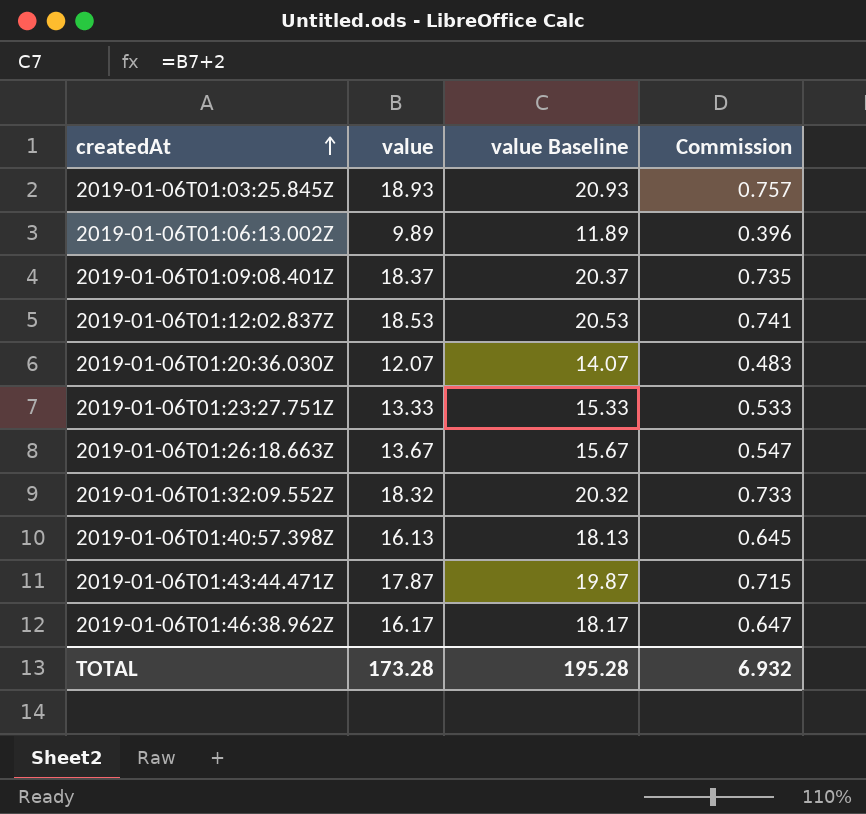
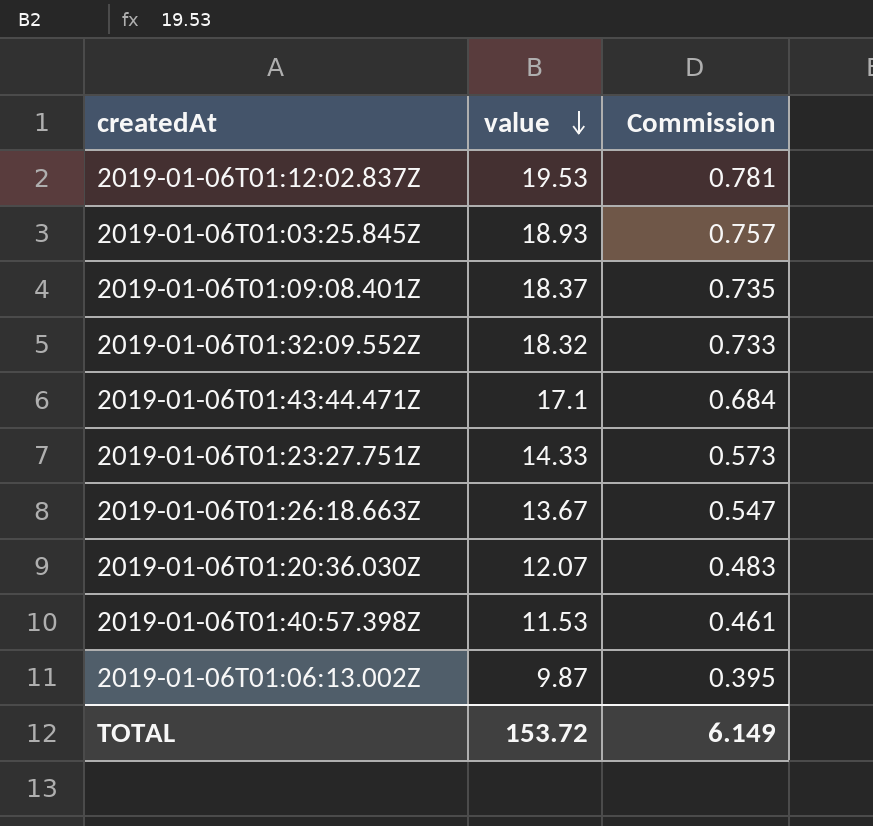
row order: createdAt ascending -> value descending
column value Baseline | formula: [value] + 2 -> none
row 2019-01-06T01:46:38.962Z: 16.17 | 18.17 | 0.647 -> none
2019-01-06T01:12:02.837Z | value: 18.53 -> 19.53
2019-01-06T01:12:02.837Z | Commission: 0.741 -> 0.781
2019-01-06T01:43:44.471Z | value: 17.87 -> 17.1
2019-01-06T01:43:44.471Z | Commission: 0.715 -> 0.684
2019-01-06T01:23:27.751Z | value: 13.33 -> 14.33
2019-01-06T01:23:27.751Z | Commission: 0.533 -> 0.573
2019-01-06T01:40:57.398Z | value: 16.13 -> 11.53
2019-01-06T01:40:57.398Z | Commission: 0.645 -> 0.461
2019-01-06T01:06:13.002Z | value: 9.89 -> 9.87
2019-01-06T01:06:13.002Z | Commission: 0.396 -> 0.395
TOTAL | value: 173.28 -> 153.72
TOTAL | Commission: 6.932 -> 6.149

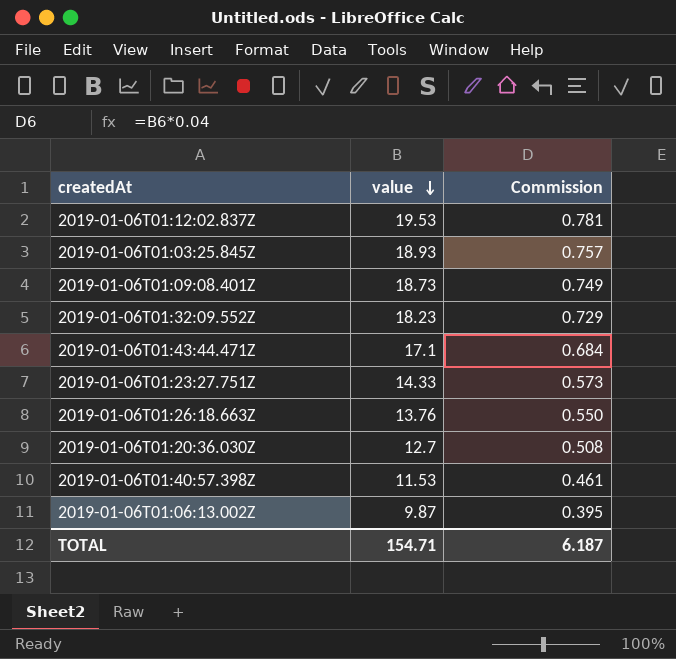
2019-01-06T01:09:08.401Z | value: 18.37 -> 18.73
2019-01-06T01:09:08.401Z | Commission: 0.735 -> 0.749
2019-01-06T01:32:09.552Z | value: 18.32 -> 18.23
2019-01-06T01:32:09.552Z | Commission: 0.733 -> 0.729
2019-01-06T01:26:18.663Z | value: 13.67 -> 13.76
2019-01-06T01:26:18.663Z | Commission: 0.547 -> 0.550
2019-01-06T01:20:36.030Z | value: 12.07 -> 12.7
2019-01-06T01:20:36.030Z | Commission: 0.483 -> 0.508
TOTAL | value: 153.72 -> 154.71
TOTAL | Commission: 6.149 -> 6.187

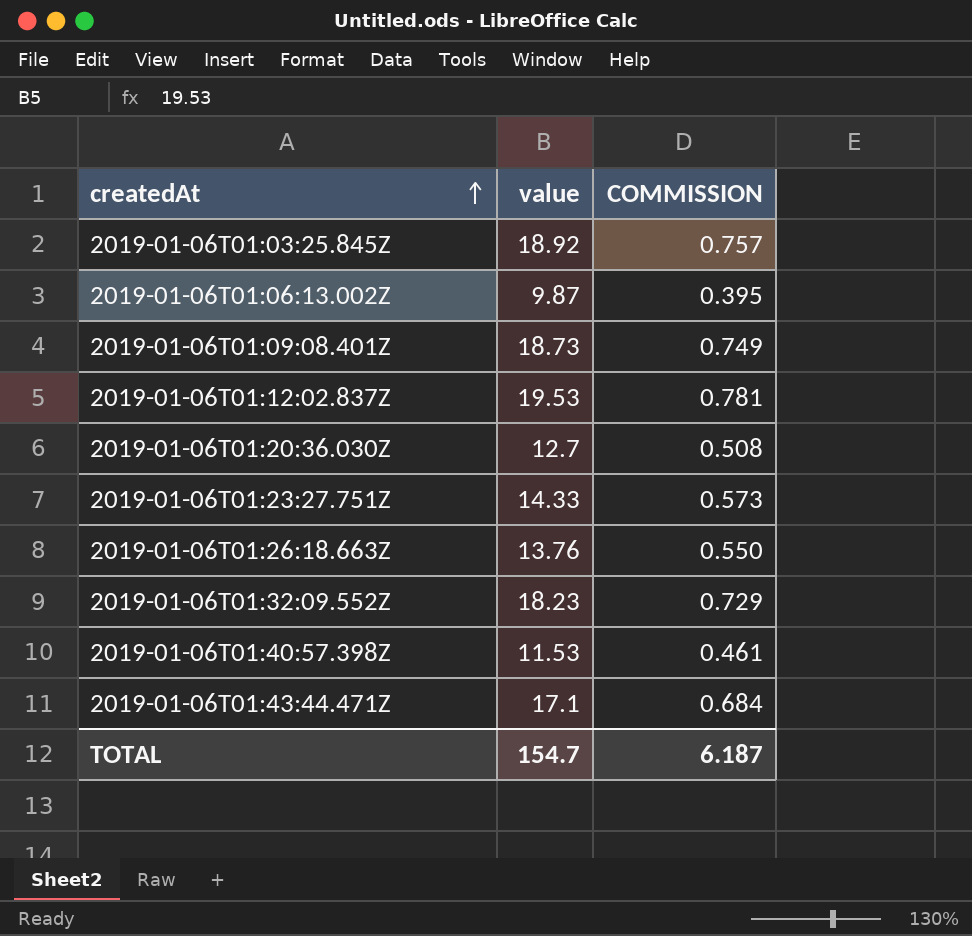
row order: value descending -> createdAt ascending
column name: Commission -> COMMISSION
2019-01-06T01:03:25.845Z | value: 18.93 -> 18.92
TOTAL | value: 154.71 -> 154.7

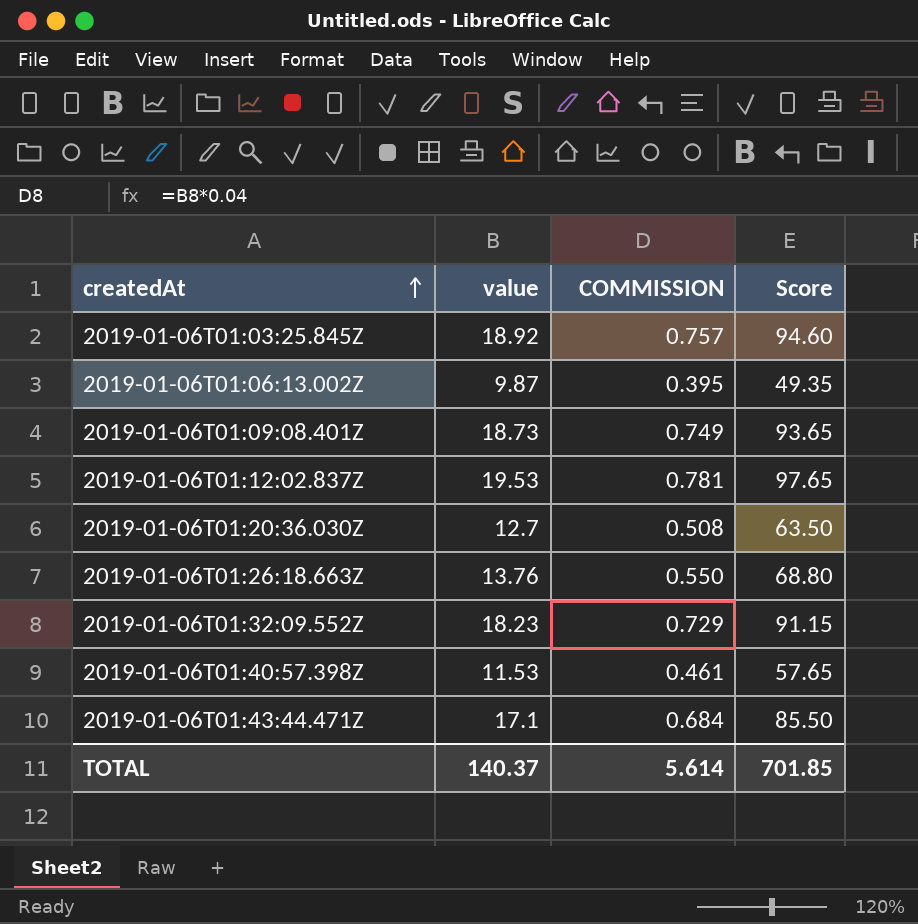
column Score | formula: none -> [value] * 5
row 2019-01-06T01:23:27.751Z: 14.33 | 0.573 -> none
TOTAL | value: 154.7 -> 140.37
TOTAL | COMMISSION: 6.187 -> 5.614

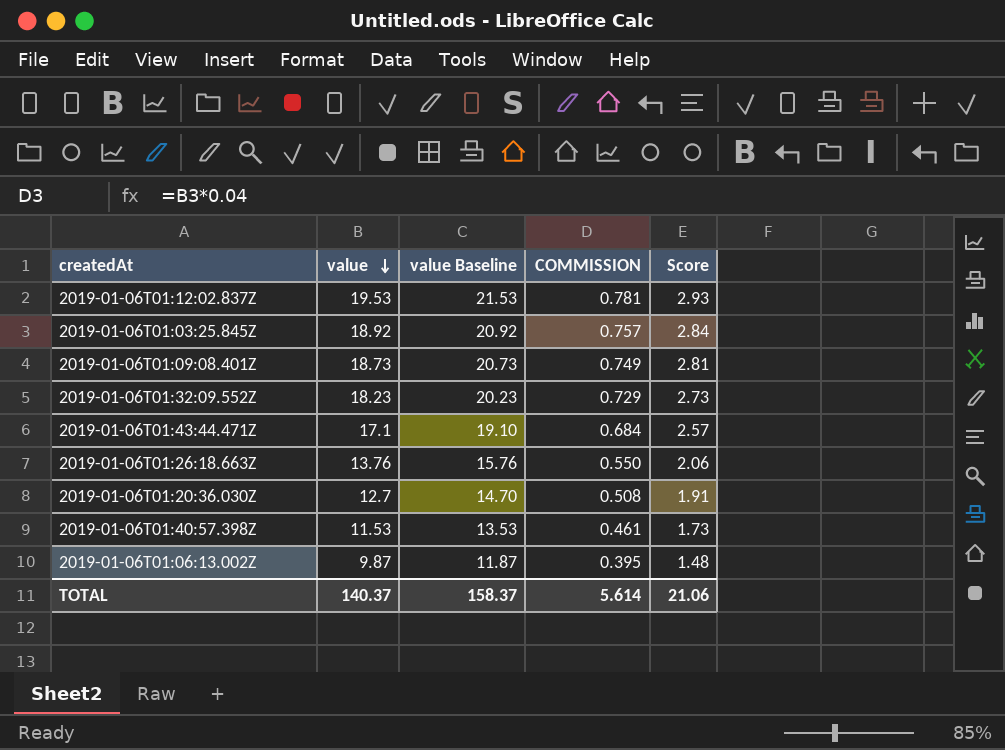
row order: createdAt ascending -> value descending
column value Baseline | formula: none -> [value] + 2
column Score | formula: [value] * 5 -> [value] * 0.15
TOTAL | Score: 701.85 -> 21.06

